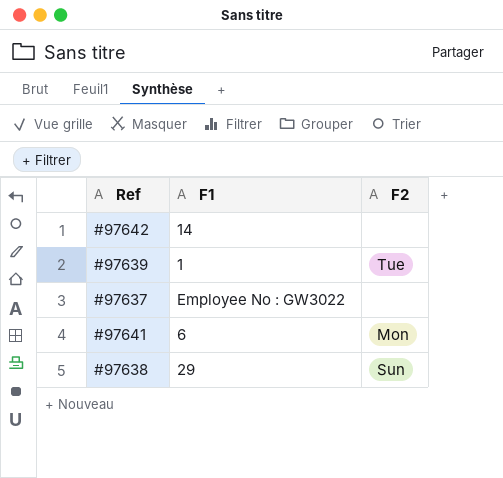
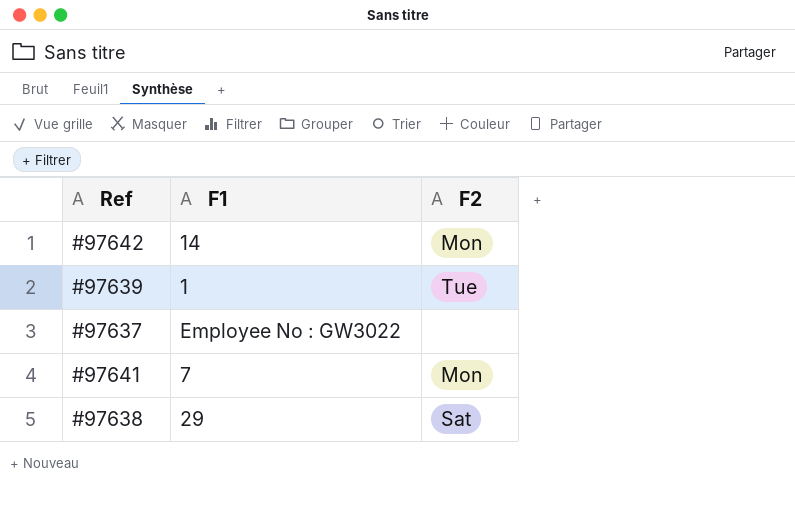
#97642 | F2: none -> Mon
#97641 | F1: 6 -> 7
#97638 | F2: Sun -> Sat

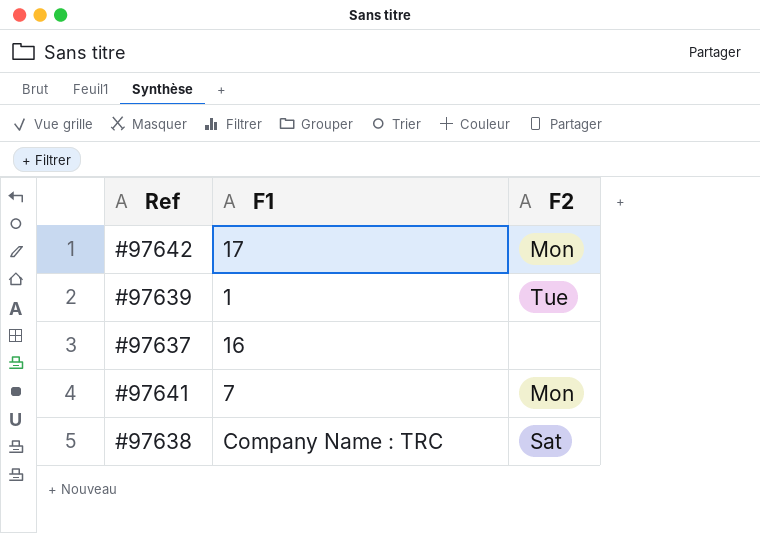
#97642 | F1: 14 -> 17
#97637 | F1: Employee No : GW3022 -> 16
#97638 | F1: 29 -> Company Name : TRC

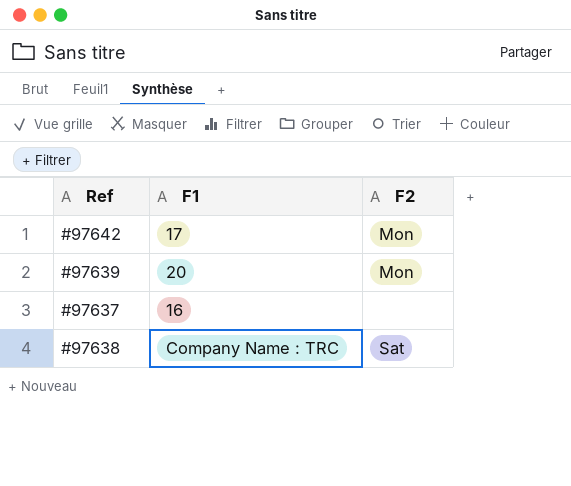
row #97641: 7 | Mon -> none
#97639 | F1: 1 -> 20
#97639 | F2: Tue -> Mon

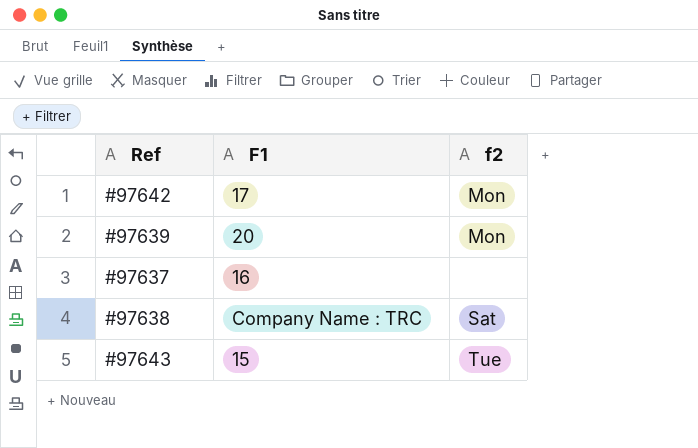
column name: F2 -> f2
row #97643: none -> 15 | Tue

